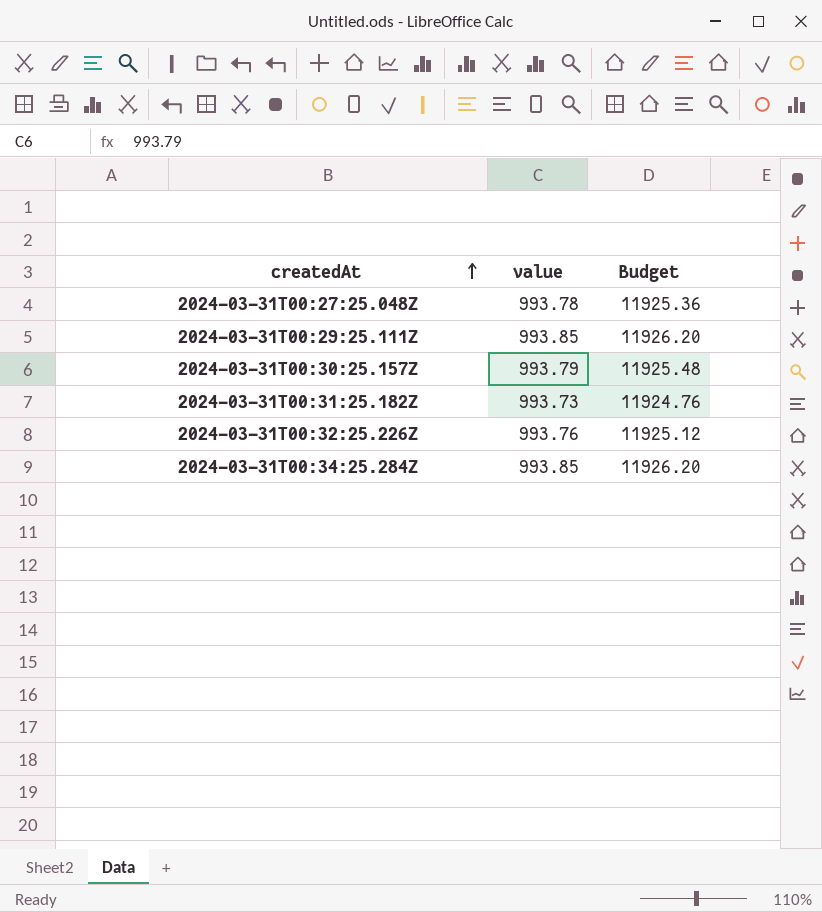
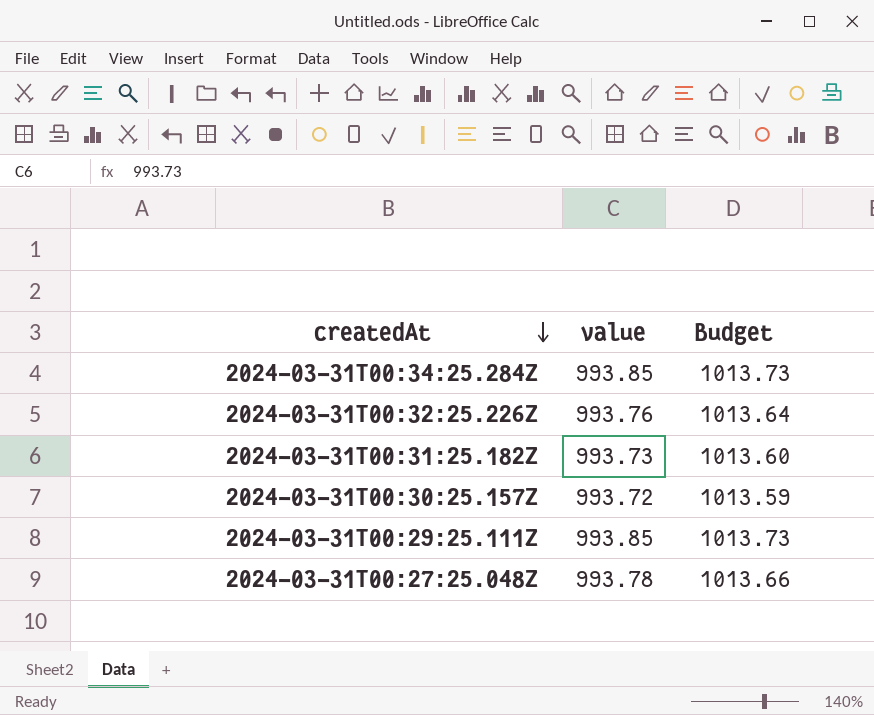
row order: createdAt ascending -> createdAt descending
column Budget | formula: [value] * 12 -> [value] * 1.02
2024-03-31T00:30:25.157Z | value: 993.79 -> 993.72

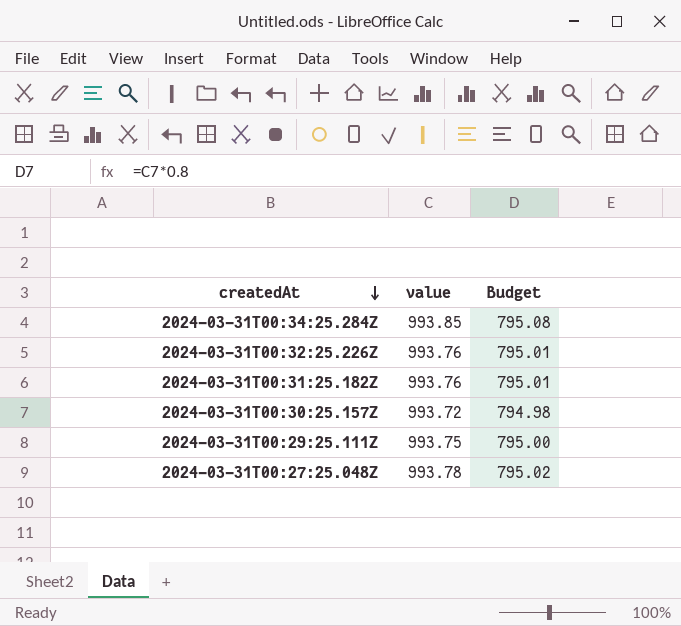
column Budget | formula: [value] * 1.02 -> [value] * 0.8
2024-03-31T00:31:25.182Z | value: 993.73 -> 993.76
2024-03-31T00:29:25.111Z | value: 993.85 -> 993.75

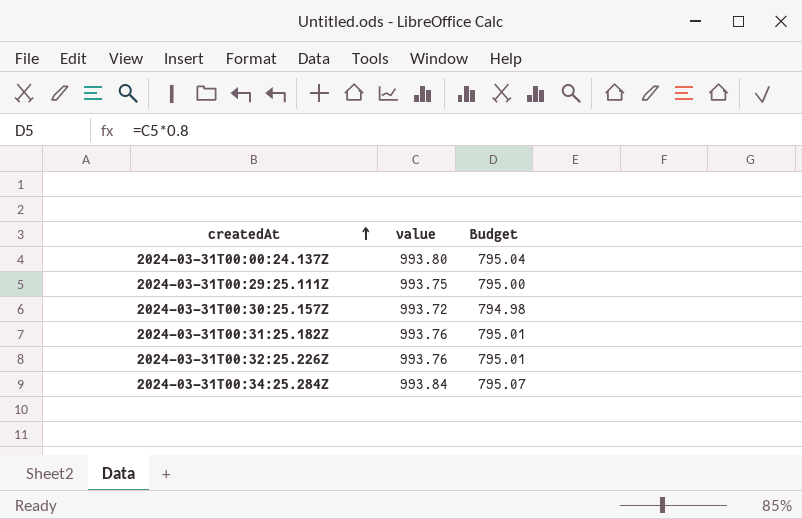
row order: createdAt descending -> createdAt ascending
row 2024-03-31T00:27:25.048Z: 993.78 | 795.02 -> none
row 2024-03-31T00:00:24.137Z: none -> 993.80 | 795.04
2024-03-31T00:34:25.284Z | value: 993.85 -> 993.84
2024-03-31T00:34:25.284Z | Budget: 795.08 -> 795.07

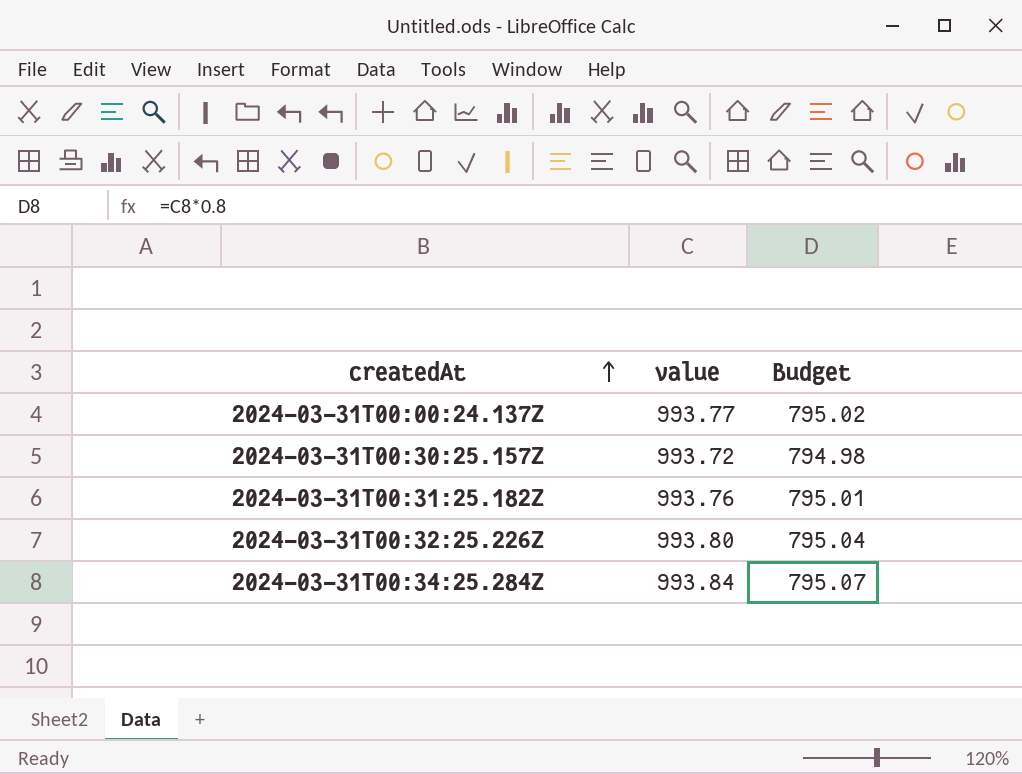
row 2024-03-31T00:29:25.111Z: 993.75 | 795.00 -> none
2024-03-31T00:00:24.137Z | value: 993.80 -> 993.77
2024-03-31T00:00:24.137Z | Budget: 795.04 -> 795.02
2024-03-31T00:32:25.226Z | value: 993.76 -> 993.80
2024-03-31T00:32:25.226Z | Budget: 795.01 -> 795.04

